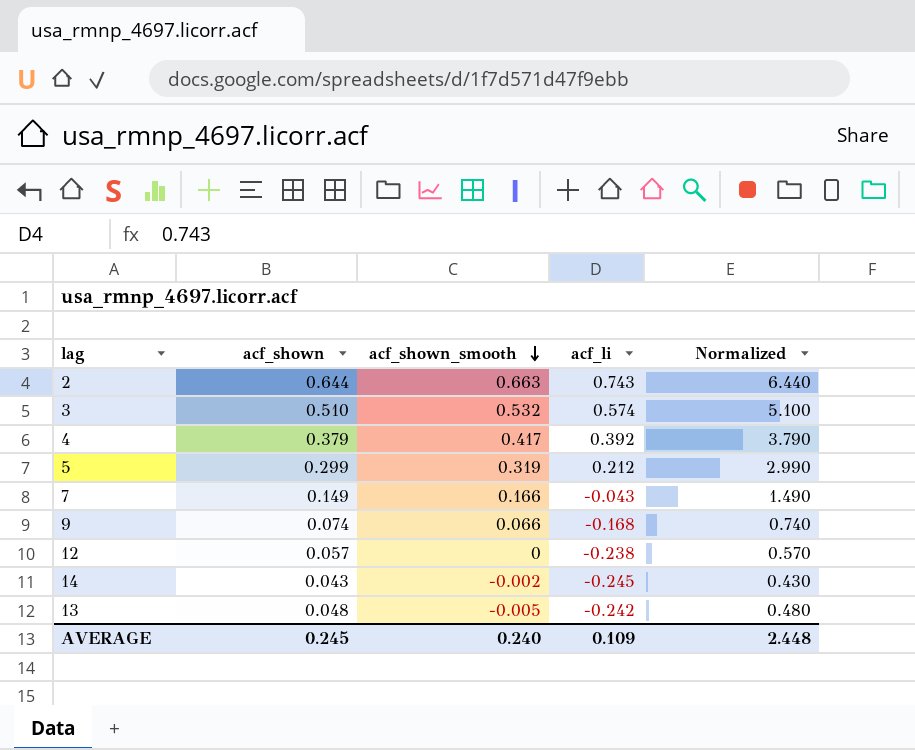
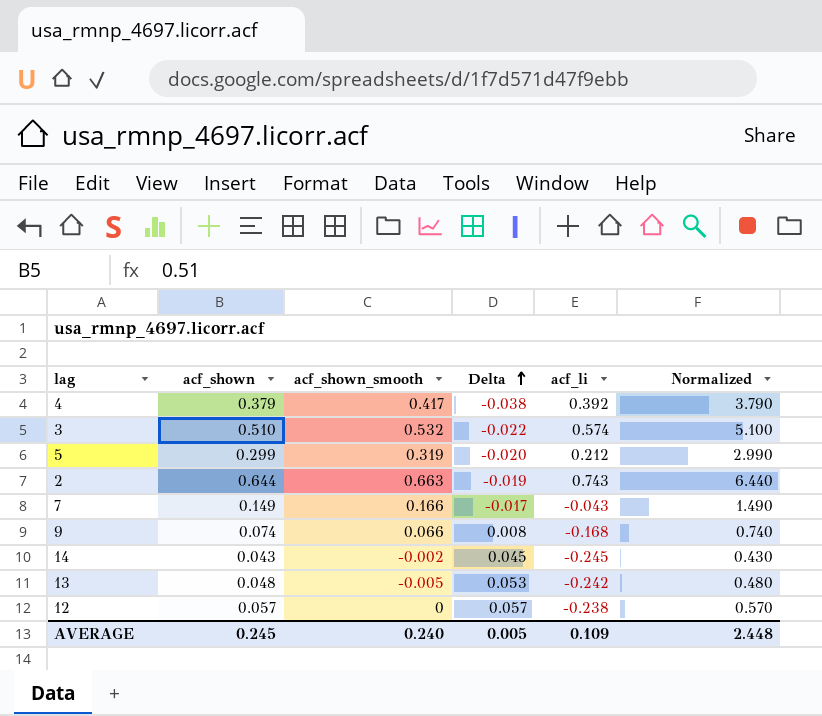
row order: acf_shown_smooth descending -> Delta ascending
column Delta | formula: none -> [acf_shown] - [acf_shown_smooth]

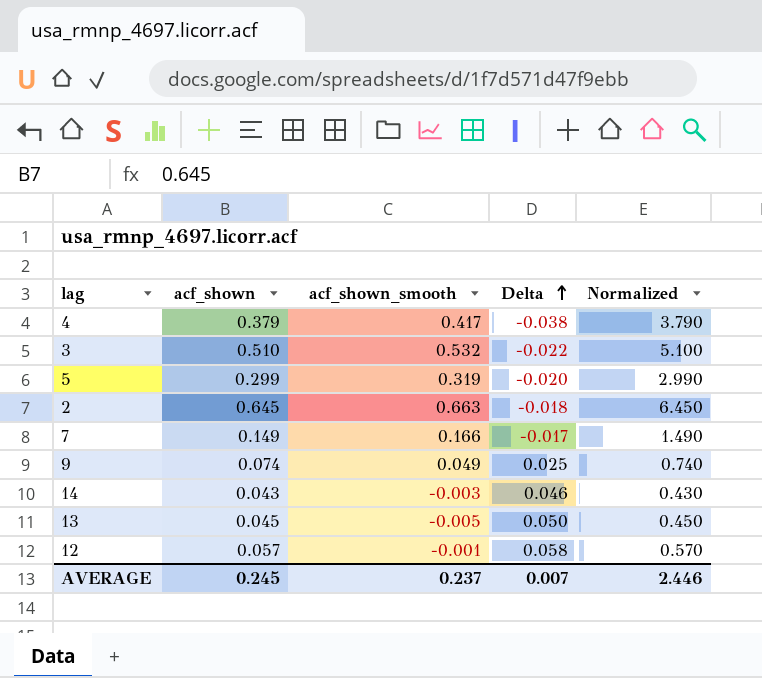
column acf_li | position: 5 -> none
2 | acf_shown: 0.644 -> 0.645
2 | Delta: -0.019 -> -0.018
2 | Normalized: 6.440 -> 6.450
9 | acf_shown_smooth: 0.066 -> 0.049
9 | Delta: 0.008 -> 0.025
14 | acf_shown_smooth: -0.002 -> -0.003
14 | Delta: 0.045 -> 0.046
13 | acf_shown: 0.048 -> 0.045
13 | Delta: 0.053 -> 0.050
13 | Normalized: 0.480 -> 0.450
12 | acf_shown_smooth: 0 -> -0.001
12 | Delta: 0.057 -> 0.058
AVERAGE | acf_shown_smooth: 0.240 -> 0.237
AVERAGE | Delta: 0.005 -> 0.007
AVERAGE | Normalized: 2.448 -> 2.446

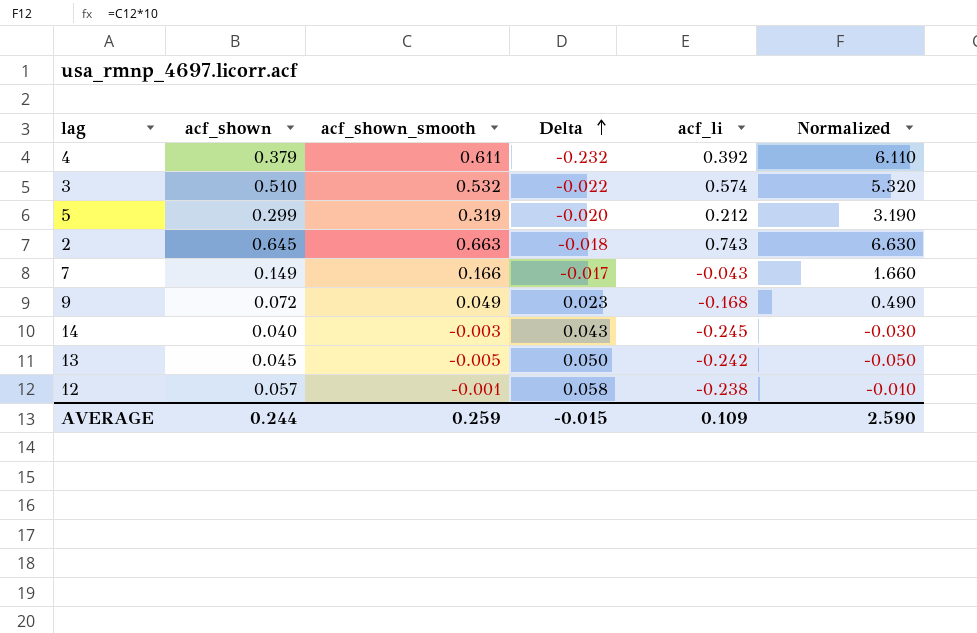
column acf_li | position: none -> 5
column Normalized | formula: [acf_shown] * 10 -> [acf_shown_smooth] * 10
4 | acf_shown_smooth: 0.417 -> 0.611
4 | Delta: -0.038 -> -0.232
9 | acf_shown: 0.074 -> 0.072
9 | Delta: 0.025 -> 0.023
14 | acf_shown: 0.043 -> 0.040
14 | Delta: 0.046 -> 0.043
AVERAGE | acf_shown: 0.245 -> 0.244
AVERAGE | acf_shown_smooth: 0.237 -> 0.259
AVERAGE | Delta: 0.007 -> -0.015
AVERAGE | Normalized: 2.446 -> 2.590

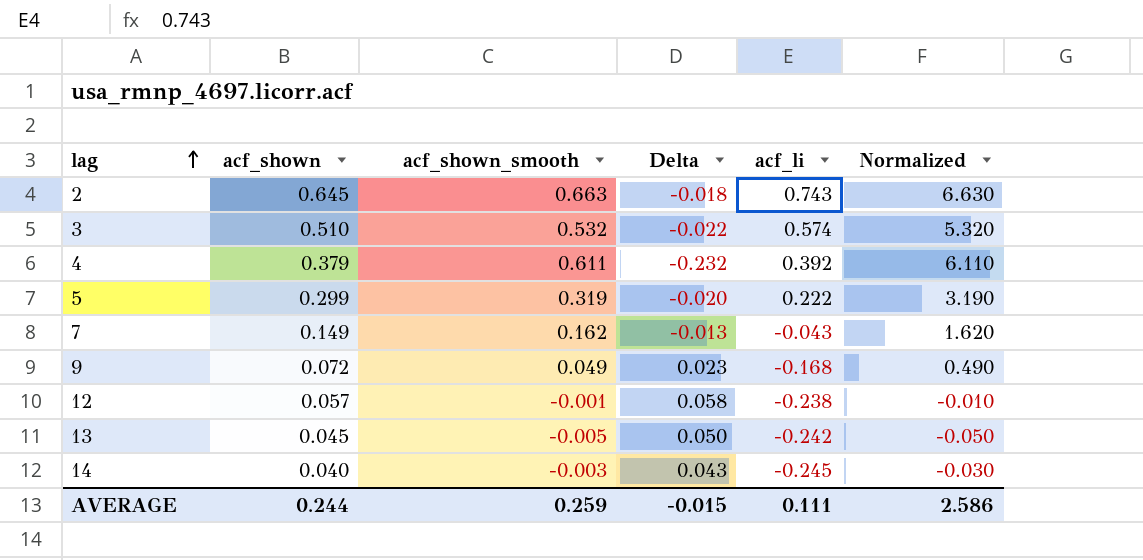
row order: Delta ascending -> lag ascending
5 | acf_li: 0.212 -> 0.222
7 | acf_shown_smooth: 0.166 -> 0.162
7 | Delta: -0.017 -> -0.013
7 | Normalized: 1.660 -> 1.620
AVERAGE | acf_li: 0.109 -> 0.111
AVERAGE | Normalized: 2.590 -> 2.586

